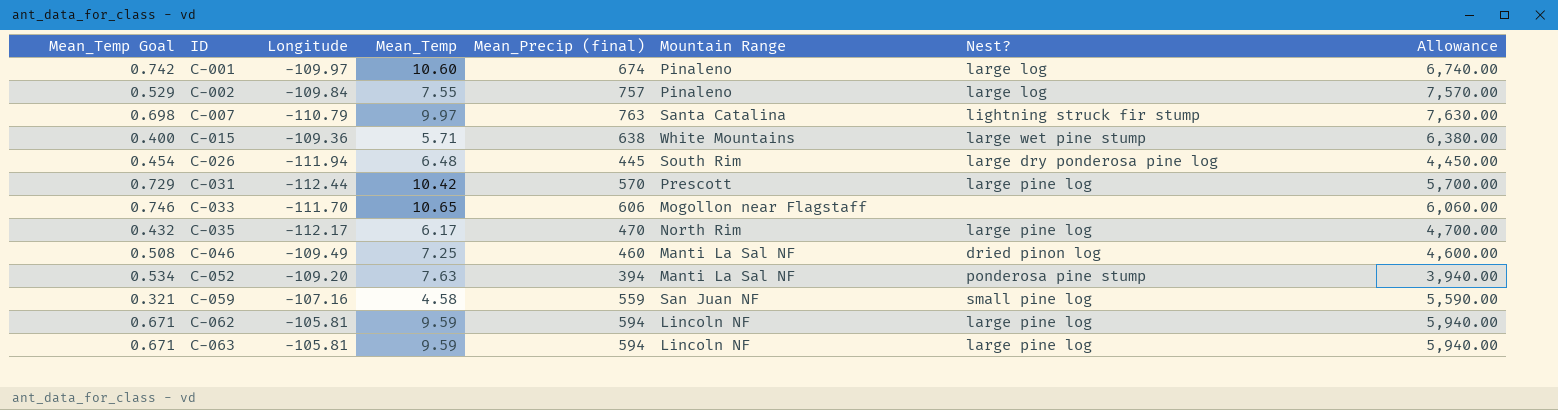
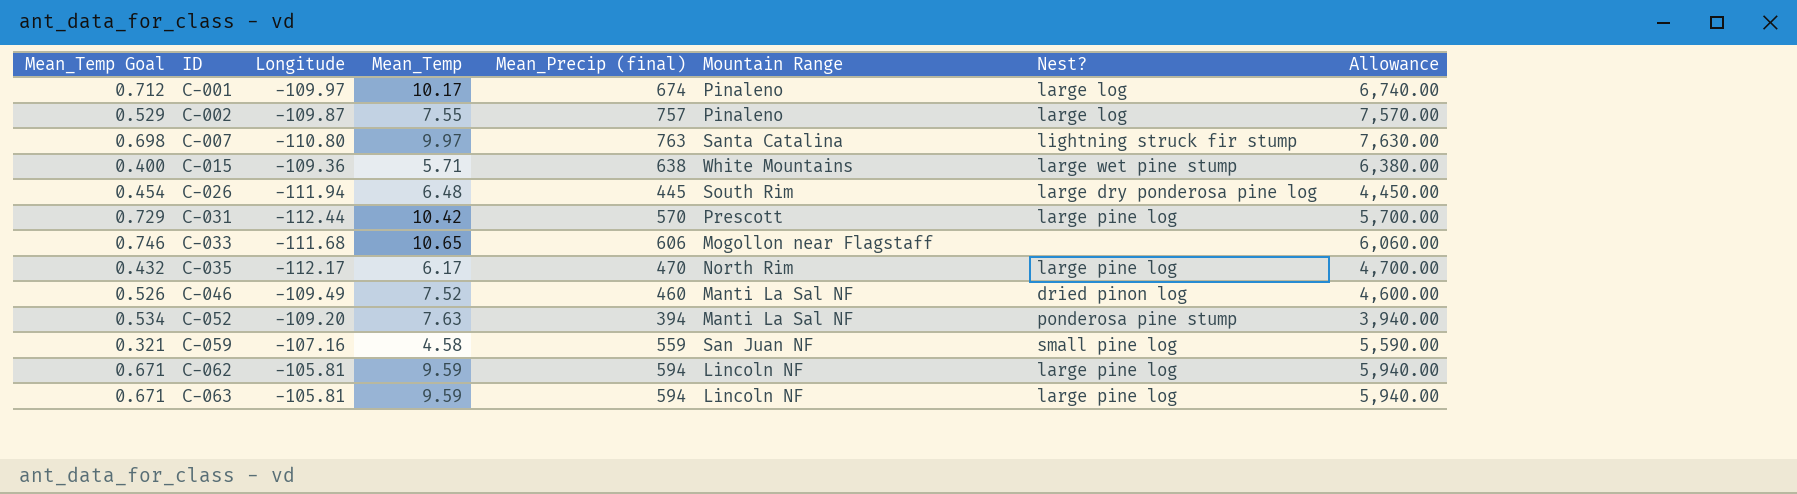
C-001 | Mean_Temp Goal: 0.742 -> 0.712
C-001 | Mean_Temp: 10.60 -> 10.17
C-002 | Longitude: -109.84 -> -109.87
C-007 | Longitude: -110.79 -> -110.80
C-033 | Longitude: -111.70 -> -111.68
C-046 | Mean_Temp Goal: 0.508 -> 0.526
C-046 | Mean_Temp: 7.25 -> 7.52

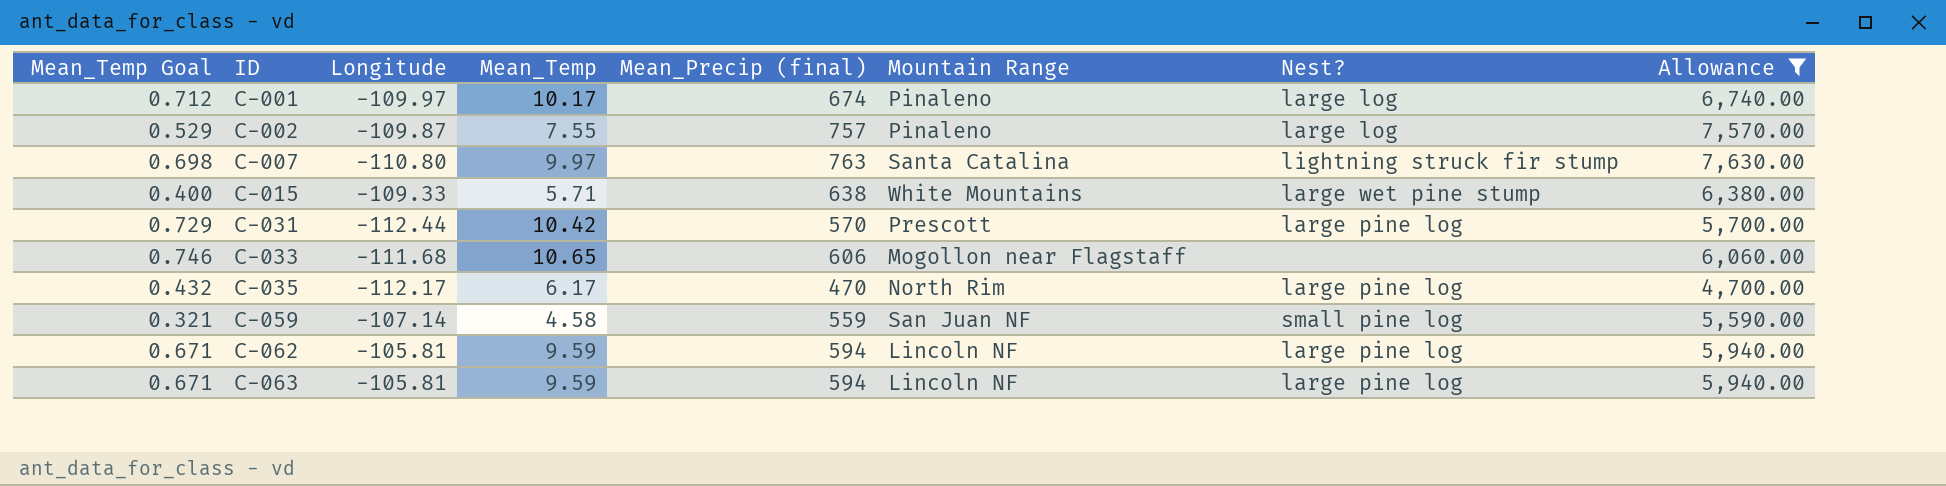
filter: none -> Allowance >= 4,700.00
C-015 | Longitude: -109.36 -> -109.33
C-059 | Longitude: -107.16 -> -107.14

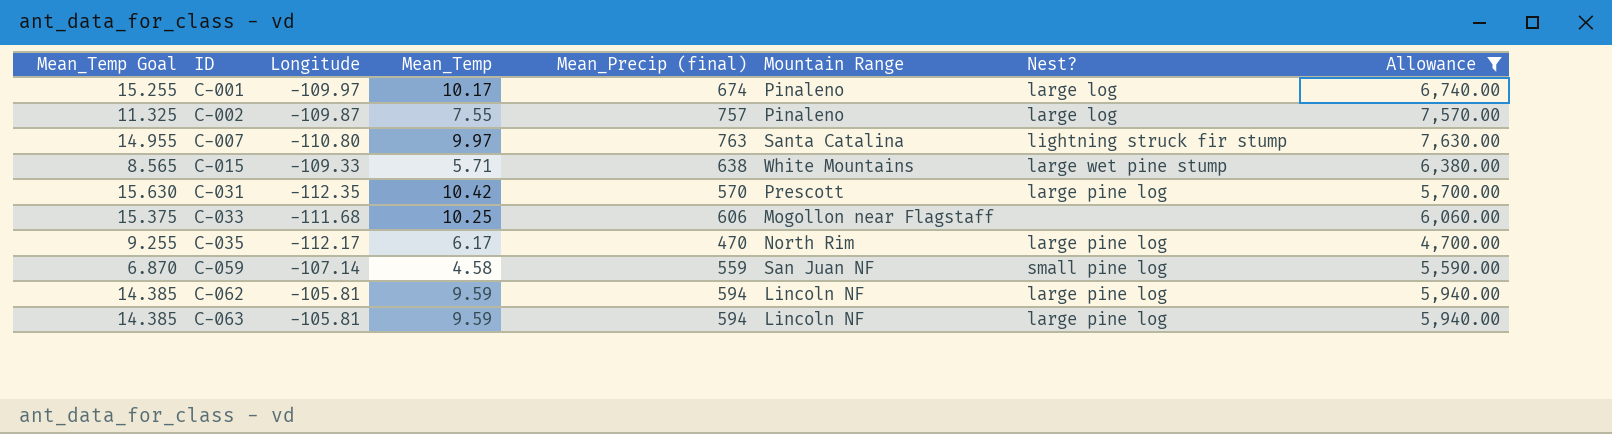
column Mean_Temp Goal | formula: [Mean_Temp] * 0.07 -> [Mean_Temp] * 1.5
C-031 | Longitude: -112.44 -> -112.35
C-033 | Mean_Temp: 10.65 -> 10.25

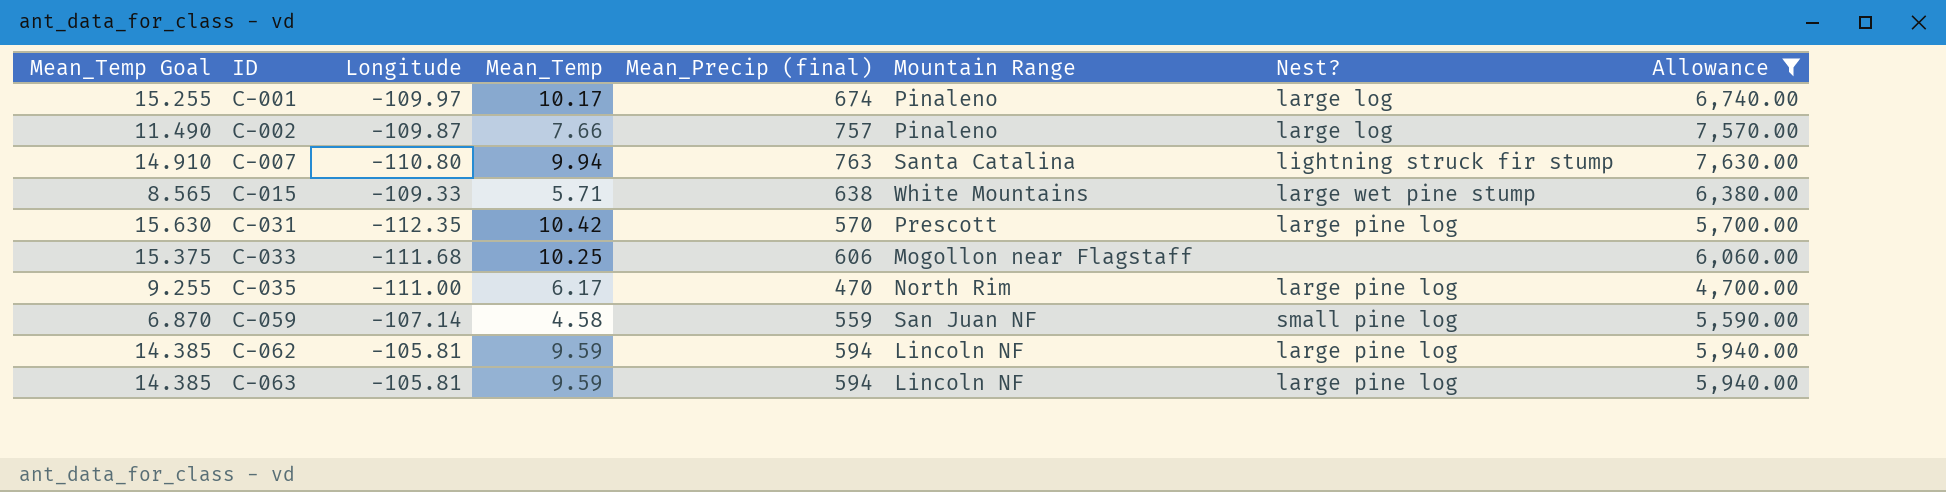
C-002 | Mean_Temp Goal: 11.325 -> 11.490
C-002 | Mean_Temp: 7.55 -> 7.66
C-007 | Mean_Temp Goal: 14.955 -> 14.910
C-007 | Mean_Temp: 9.97 -> 9.94
C-035 | Longitude: -112.17 -> -111.00

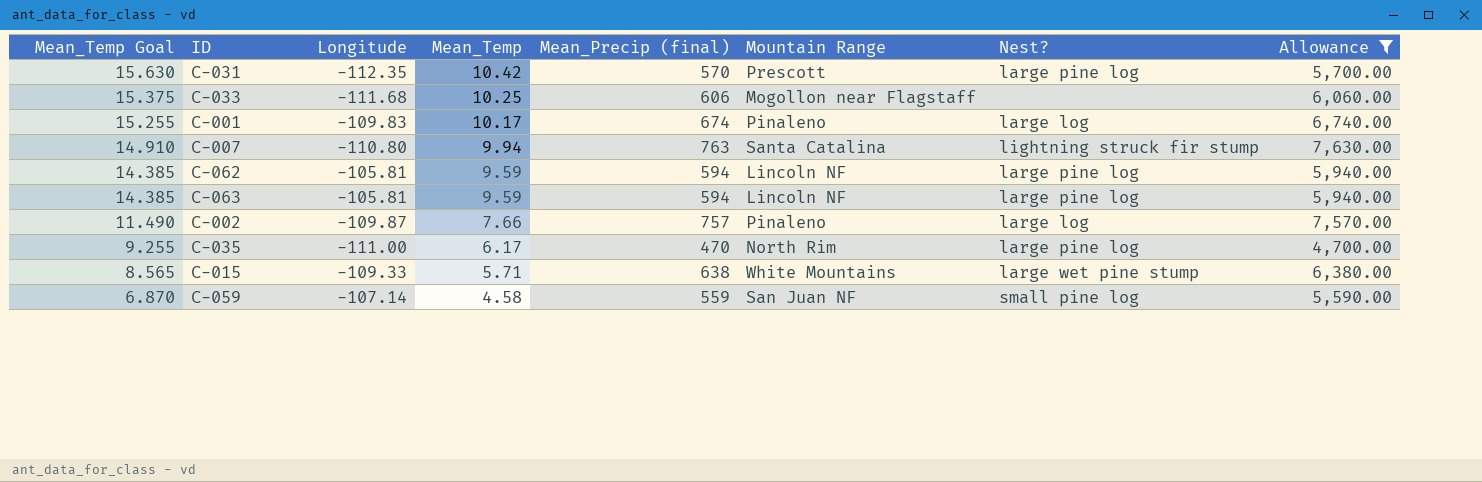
row order: ID ascending -> Mean_Temp Goal descending
C-001 | Longitude: -109.97 -> -109.83

